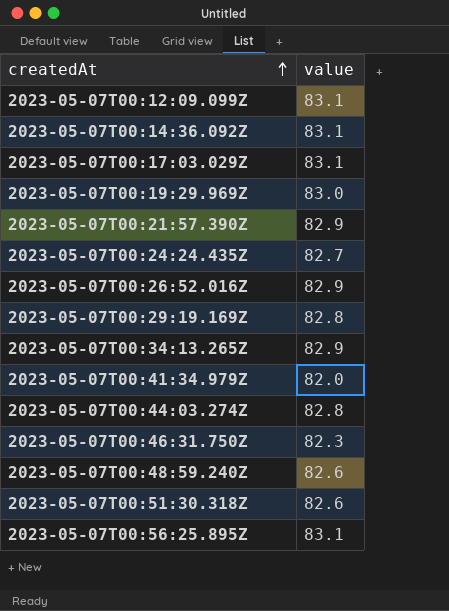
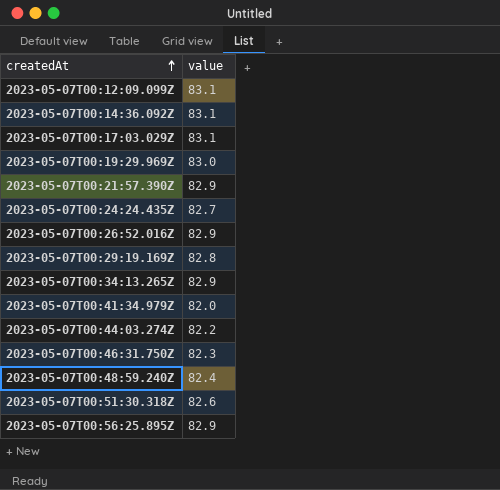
2023-05-07T00:44:03.274Z | value: 82.8 -> 82.2
2023-05-07T00:48:59.240Z | value: 82.6 -> 82.4
2023-05-07T00:56:25.895Z | value: 83.1 -> 82.9

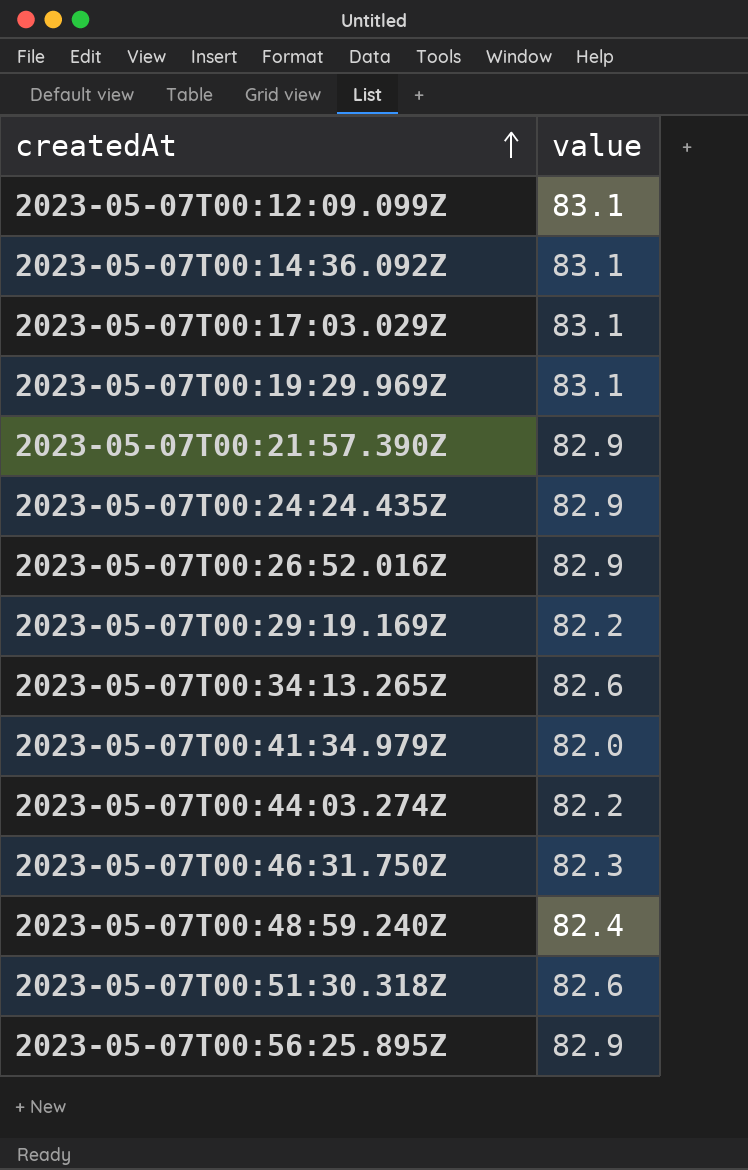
2023-05-07T00:19:29.969Z | value: 83.0 -> 83.1
2023-05-07T00:24:24.435Z | value: 82.7 -> 82.9
2023-05-07T00:29:19.169Z | value: 82.8 -> 82.2
2023-05-07T00:34:13.265Z | value: 82.9 -> 82.6

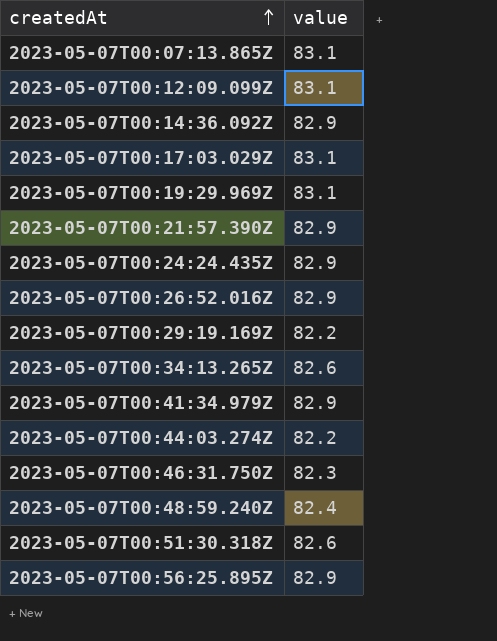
row 2023-05-07T00:07:13.865Z: none -> 83.1
2023-05-07T00:14:36.092Z | value: 83.1 -> 82.9
2023-05-07T00:41:34.979Z | value: 82.0 -> 82.9

